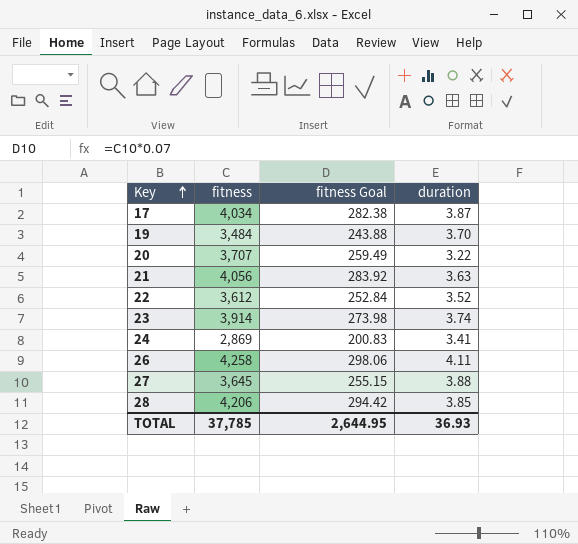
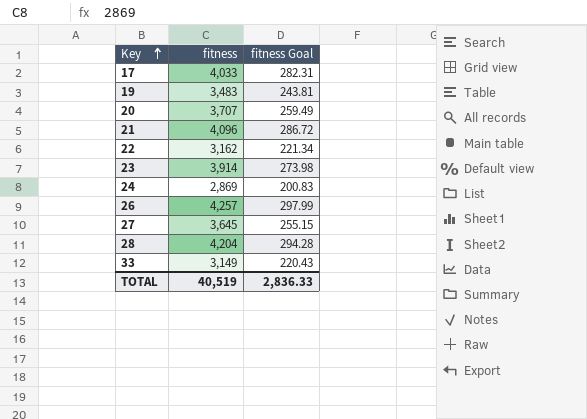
column duration | position: 4 -> none
17 | fitness: 4,034 -> 4,033
17 | fitness Goal: 282.38 -> 282.31
19 | fitness: 3,484 -> 3,483
19 | fitness Goal: 243.88 -> 243.81
21 | fitness: 4,056 -> 4,096
21 | fitness Goal: 283.92 -> 286.72
22 | fitness: 3,612 -> 3,162
22 | fitness Goal: 252.84 -> 221.34
26 | fitness: 4,258 -> 4,257
26 | fitness Goal: 298.06 -> 297.99
28 | fitness: 4,206 -> 4,204
28 | fitness Goal: 294.42 -> 294.28
row 33: none -> 3,149 | 220.43
TOTAL | fitness: 37,785 -> 40,519
TOTAL | fitness Goal: 2,644.95 -> 2,836.33

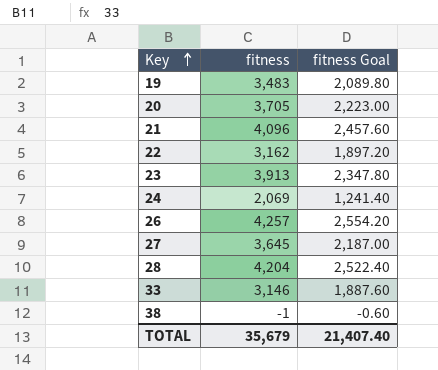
column fitness Goal | formula: [fitness] * 0.07 -> [fitness] * 0.6
row 17: 4,033 | 282.31 -> none
20 | fitness: 3,707 -> 3,705
23 | fitness: 3,914 -> 3,913
24 | fitness: 2,869 -> 2,069
33 | fitness: 3,149 -> 3,146
row 38: none -> -1 | -0.60
TOTAL | fitness: 40,519 -> 35,679
TOTAL | fitness Goal: 2,836.33 -> 21,407.40

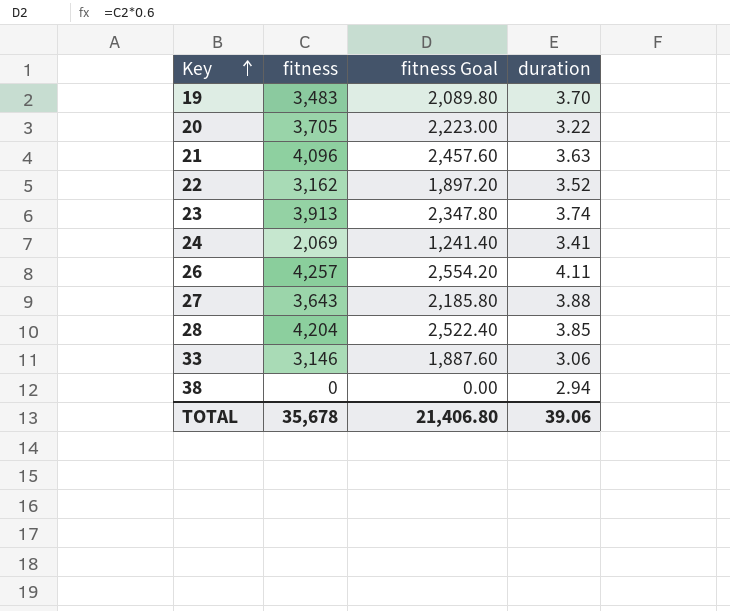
column duration | position: none -> 4
27 | fitness: 3,645 -> 3,643
27 | fitness Goal: 2,187.00 -> 2,185.80
38 | fitness: -1 -> 0
38 | fitness Goal: -0.60 -> 0.00
TOTAL | fitness: 35,679 -> 35,678
TOTAL | fitness Goal: 21,407.40 -> 21,406.80

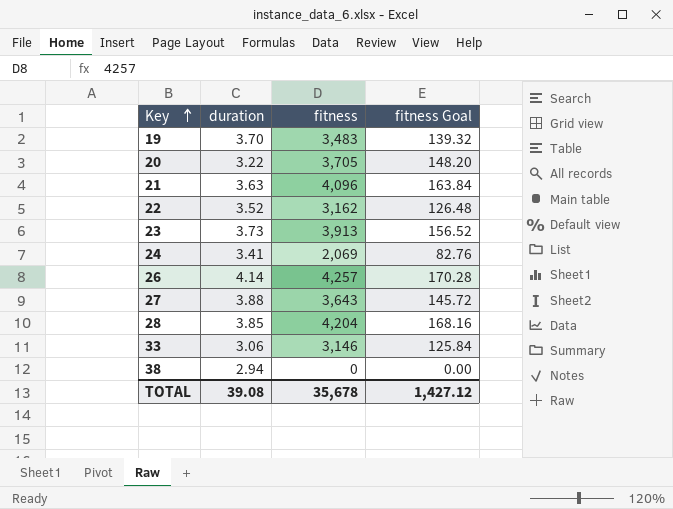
column duration | position: 4 -> 2
column fitness Goal | formula: [fitness] * 0.6 -> [fitness] * 0.04
23 | duration: 3.74 -> 3.73
26 | duration: 4.11 -> 4.14
TOTAL | duration: 39.06 -> 39.08
TOTAL | fitness Goal: 21,406.80 -> 1,427.12

